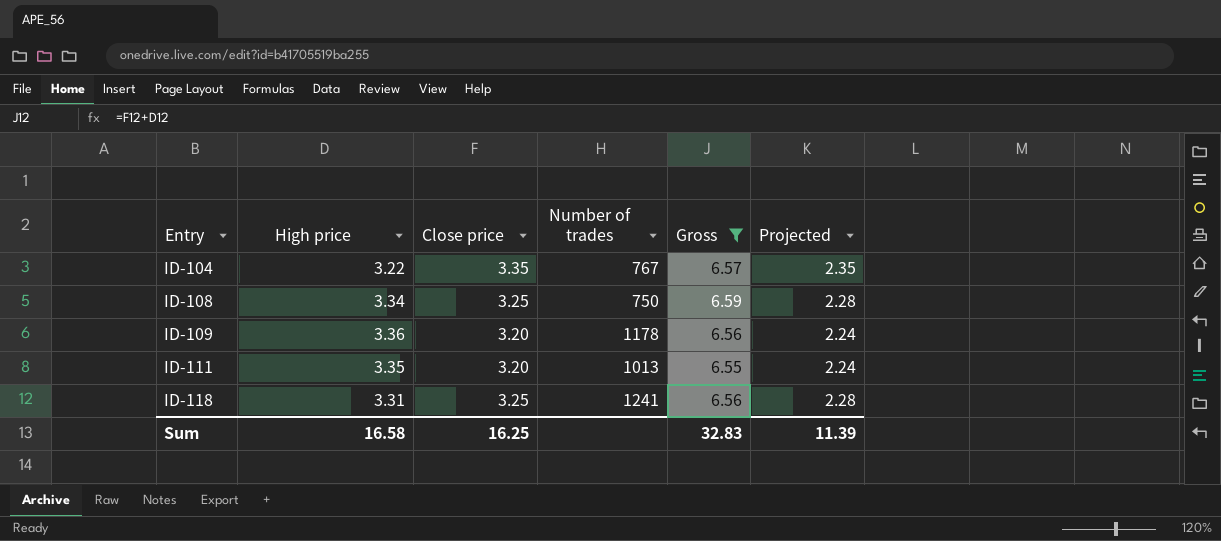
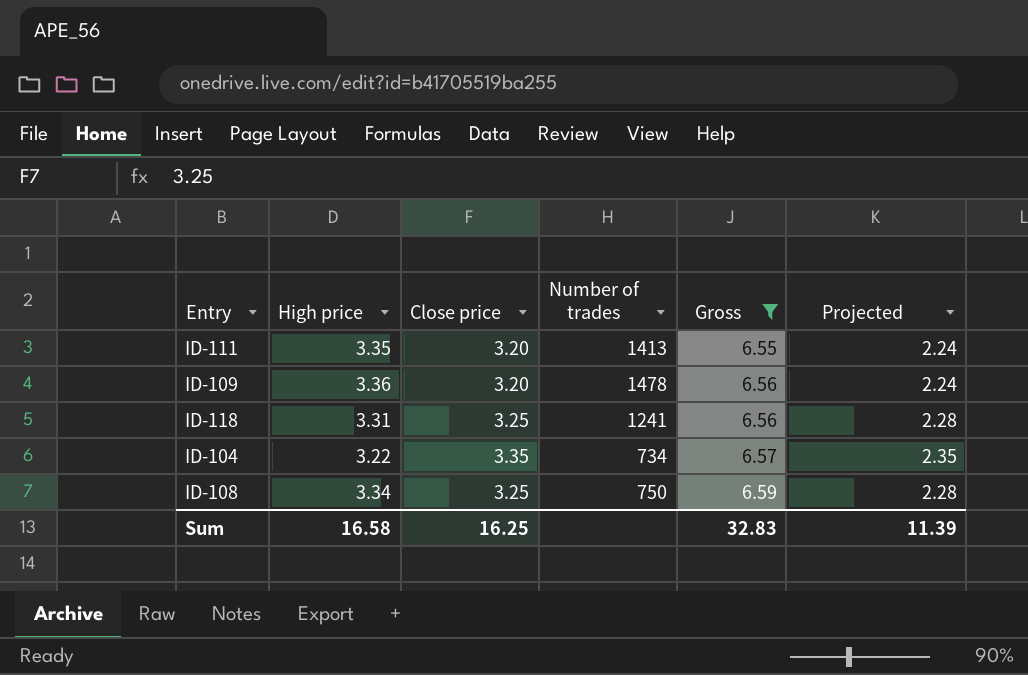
row order: Entry ascending -> Gross ascending
ID-111 | Number of trades: 1013 -> 1413
ID-109 | Number of trades: 1178 -> 1478
ID-104 | Number of trades: 767 -> 734

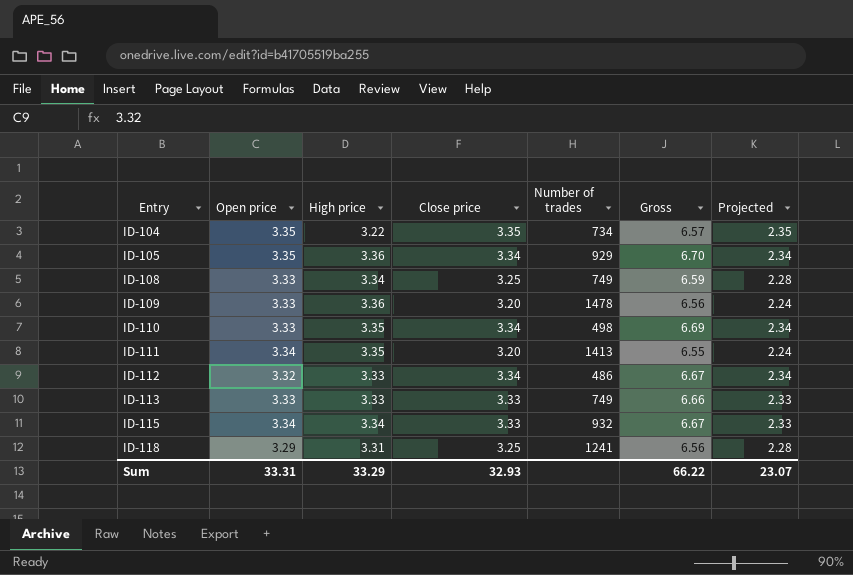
filter: Gross <= 6.59 -> none
row order: Gross ascending -> Entry ascending
column Open price | position: none -> 2
ID-108 | Number of trades: 750 -> 749
Sum | High price: 16.58 -> 33.29
Sum | Close price: 16.25 -> 32.93
Sum | Gross: 32.83 -> 66.22
Sum | Projected: 11.39 -> 23.07

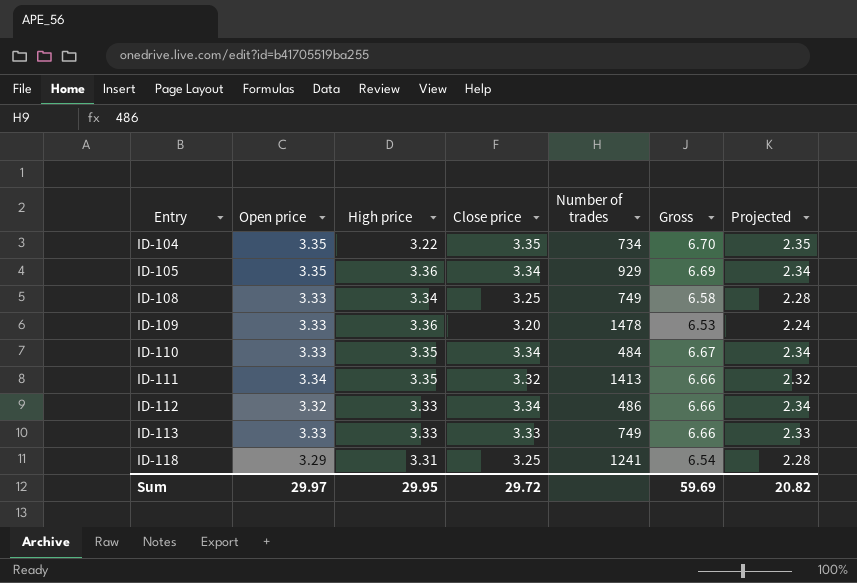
column Gross | formula: [High price] + [Close price] -> [Open price] + [Close price]
row ID-115: 3.34 | 3.34 | 3.33 | 932 | 6.67 | 2.33 -> none
ID-110 | Number of trades: 498 -> 484
ID-111 | Close price: 3.20 -> 3.32
ID-111 | Projected: 2.24 -> 2.32
Sum | Open price: 33.31 -> 29.97
Sum | High price: 33.29 -> 29.95
Sum | Close price: 32.93 -> 29.72
Sum | Gross: 66.22 -> 59.69
Sum | Projected: 23.07 -> 20.82

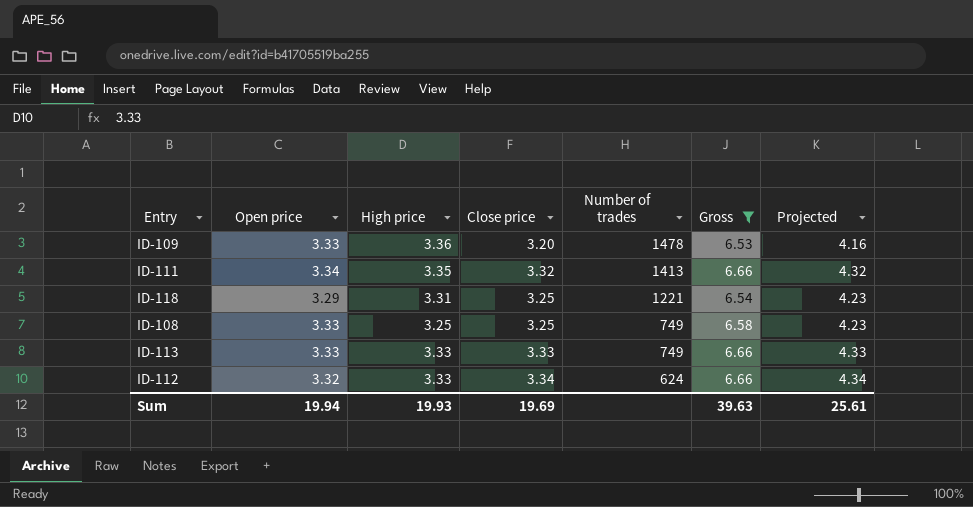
filter: none -> Gross <= 6.66
row order: Entry ascending -> Number of trades descending
column Projected | formula: [Close price] * 0.7 -> [Close price] * 1.3
ID-118 | Number of trades: 1241 -> 1221
ID-108 | High price: 3.34 -> 3.25
ID-112 | Number of trades: 486 -> 624
Sum | Open price: 29.97 -> 19.94
Sum | High price: 29.95 -> 19.93
Sum | Close price: 29.72 -> 19.69
Sum | Gross: 59.69 -> 39.63
Sum | Projected: 20.82 -> 25.61

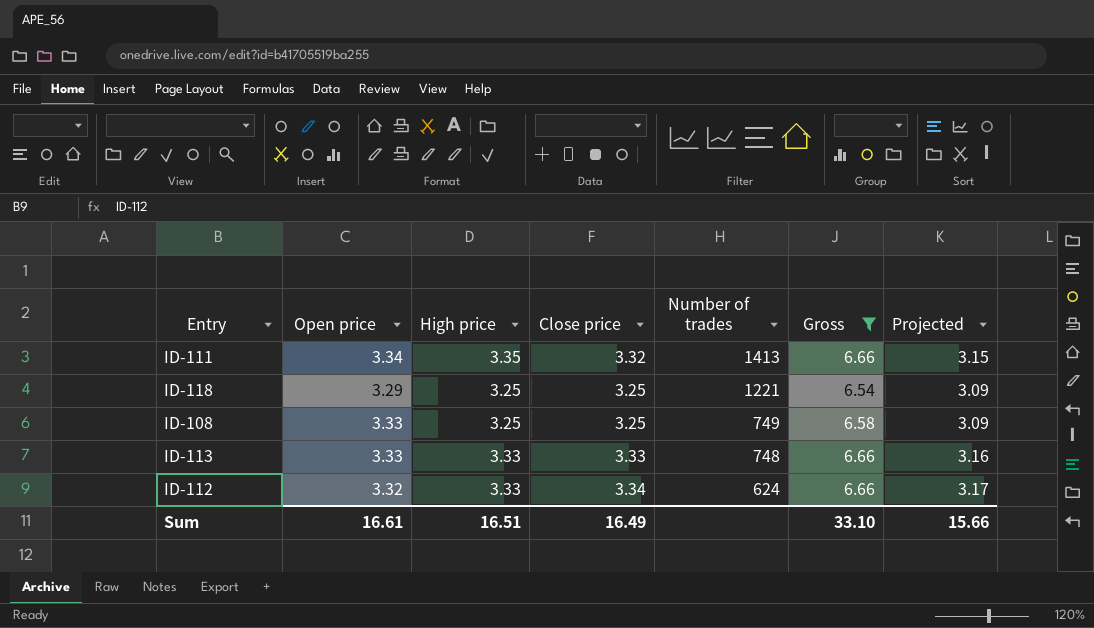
column Projected | formula: [Close price] * 1.3 -> [Close price] * 0.95
row ID-109: 3.33 | 3.36 | 3.20 | 1478 | 6.53 | 4.16 -> none
ID-118 | High price: 3.31 -> 3.25
ID-113 | Number of trades: 749 -> 748
Sum | Open price: 19.94 -> 16.61
Sum | High price: 19.93 -> 16.51
Sum | Close price: 19.69 -> 16.49
Sum | Gross: 39.63 -> 33.10
Sum | Projected: 25.61 -> 15.66

